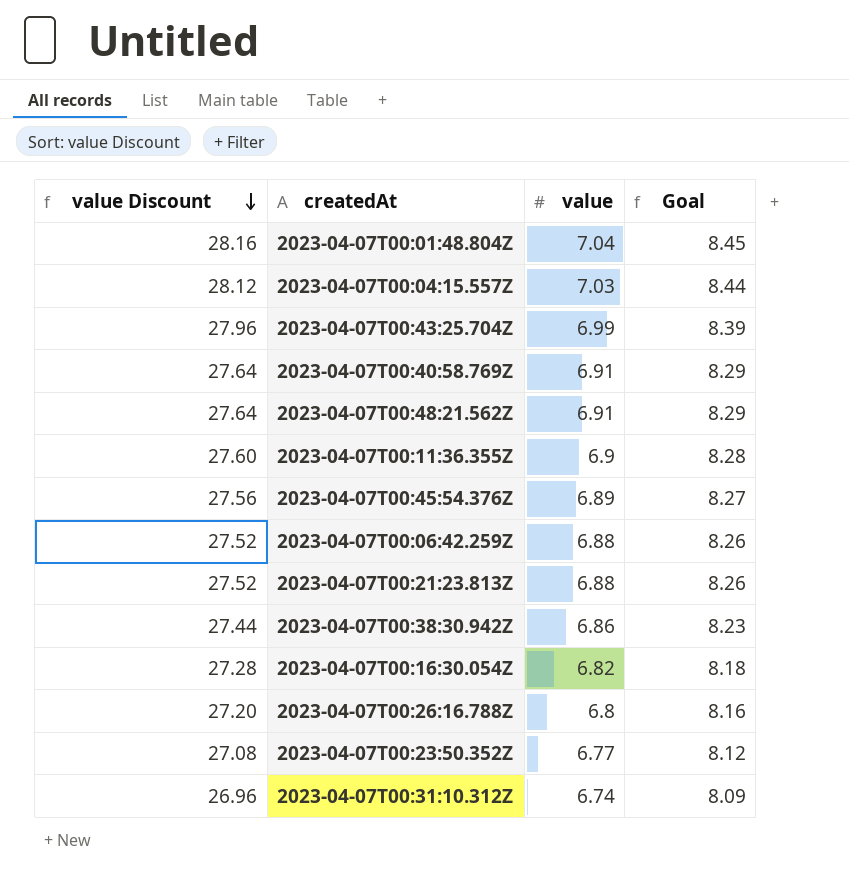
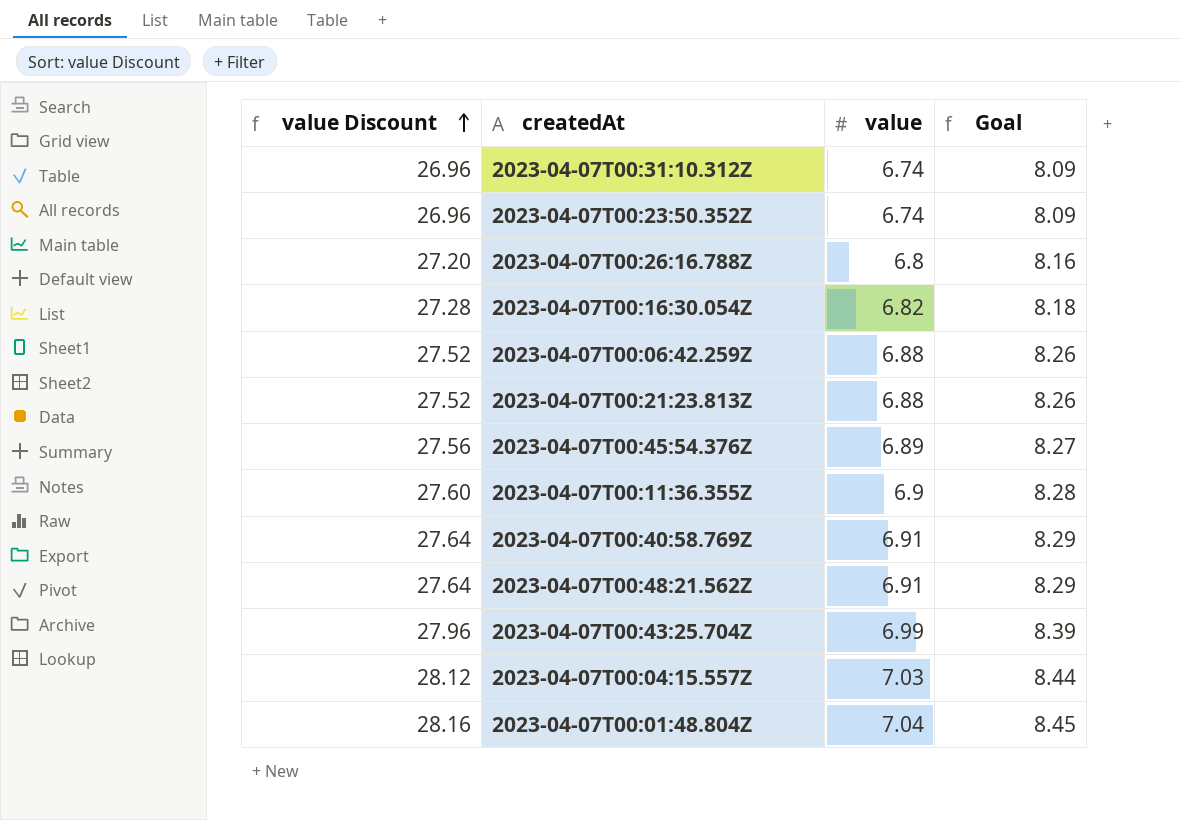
row order: value Discount descending -> value Discount ascending
row 2023-04-07T00:38:30.942Z: 27.44 | 6.86 | 8.23 -> none
2023-04-07T00:23:50.352Z | value Discount: 27.08 -> 26.96
2023-04-07T00:23:50.352Z | value: 6.77 -> 6.74
2023-04-07T00:23:50.352Z | Goal: 8.12 -> 8.09

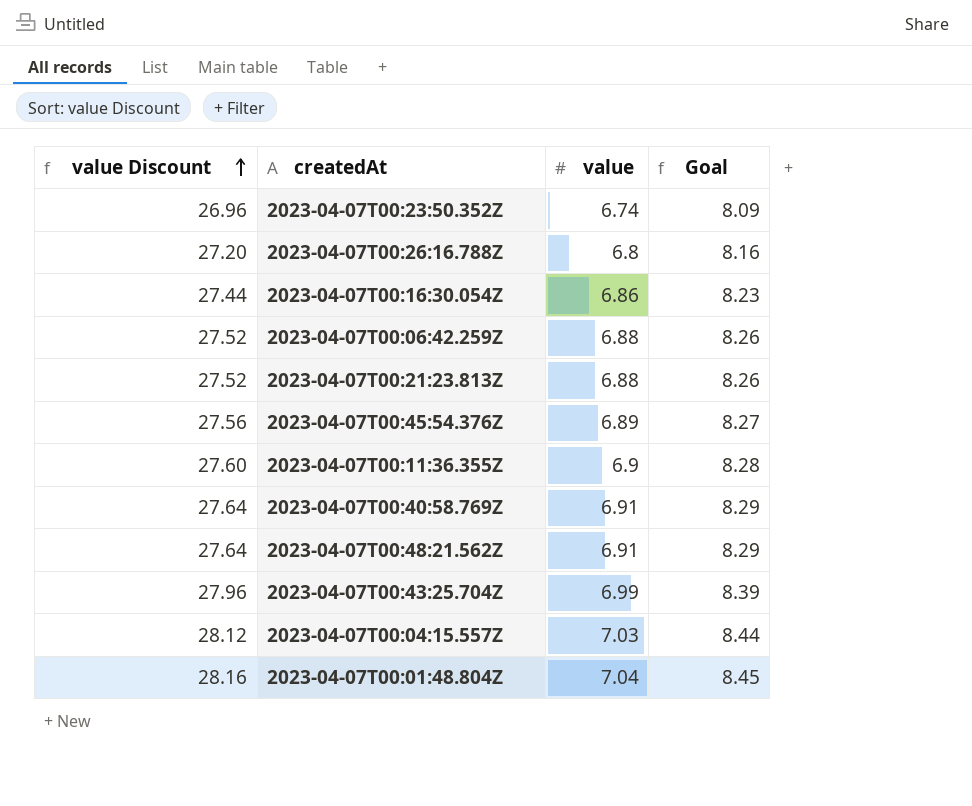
row 2023-04-07T00:31:10.312Z: 26.96 | 6.74 | 8.09 -> none
2023-04-07T00:16:30.054Z | value Discount: 27.28 -> 27.44
2023-04-07T00:16:30.054Z | value: 6.82 -> 6.86
2023-04-07T00:16:30.054Z | Goal: 8.18 -> 8.23

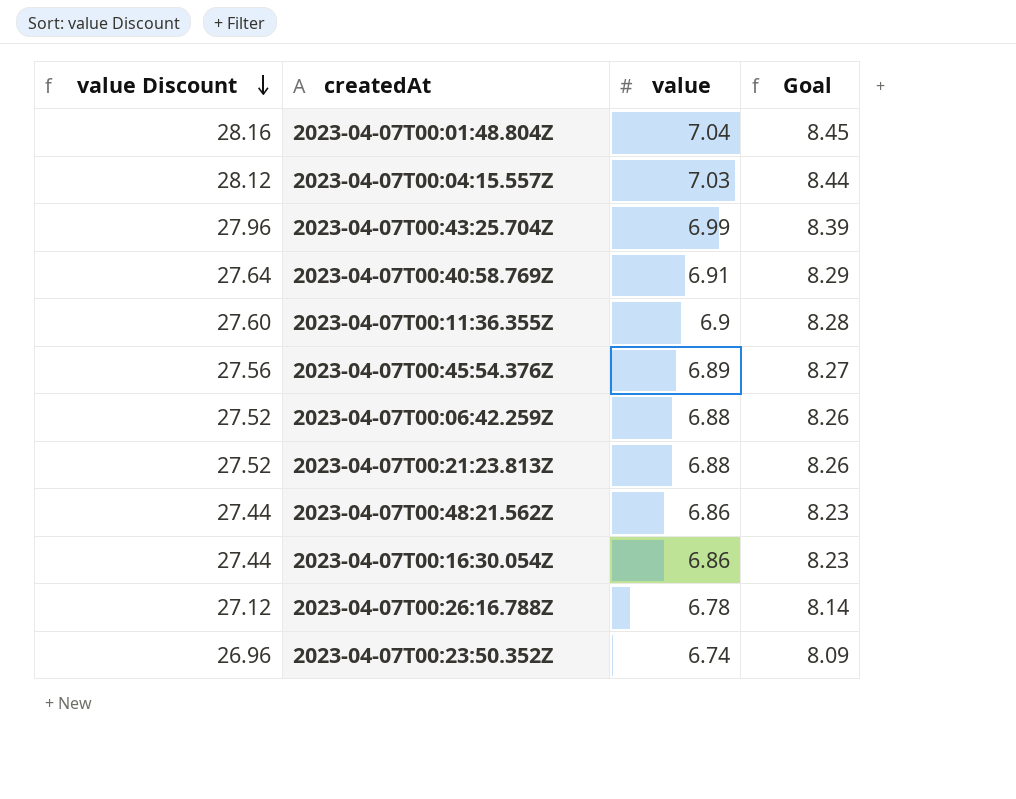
row order: value Discount ascending -> value Discount descending
2023-04-07T00:48:21.562Z | value Discount: 27.64 -> 27.44
2023-04-07T00:48:21.562Z | value: 6.91 -> 6.86
2023-04-07T00:48:21.562Z | Goal: 8.29 -> 8.23
2023-04-07T00:26:16.788Z | value Discount: 27.20 -> 27.12
2023-04-07T00:26:16.788Z | value: 6.8 -> 6.78
2023-04-07T00:26:16.788Z | Goal: 8.16 -> 8.14

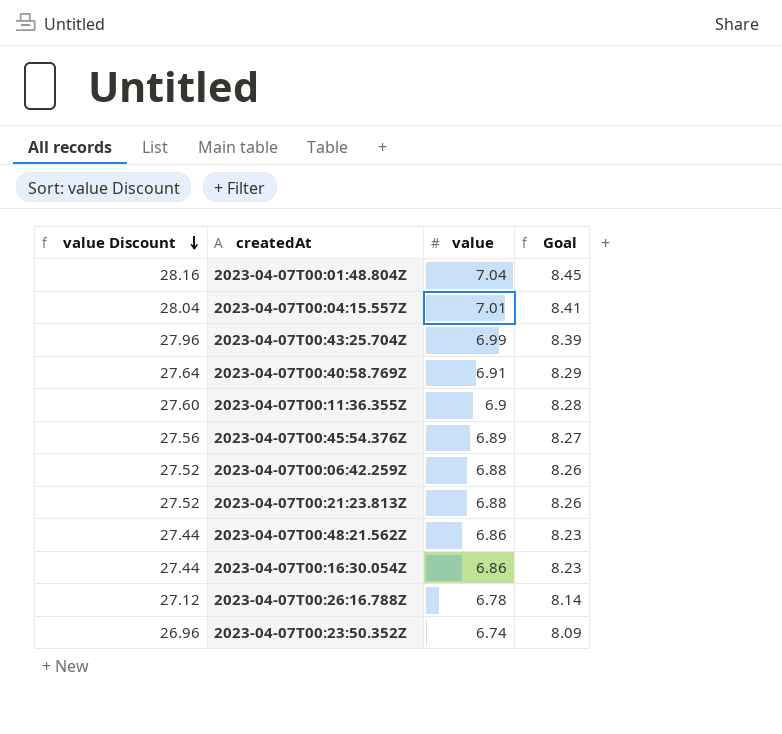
2023-04-07T00:04:15.557Z | value Discount: 28.12 -> 28.04
2023-04-07T00:04:15.557Z | value: 7.03 -> 7.01
2023-04-07T00:04:15.557Z | Goal: 8.44 -> 8.41

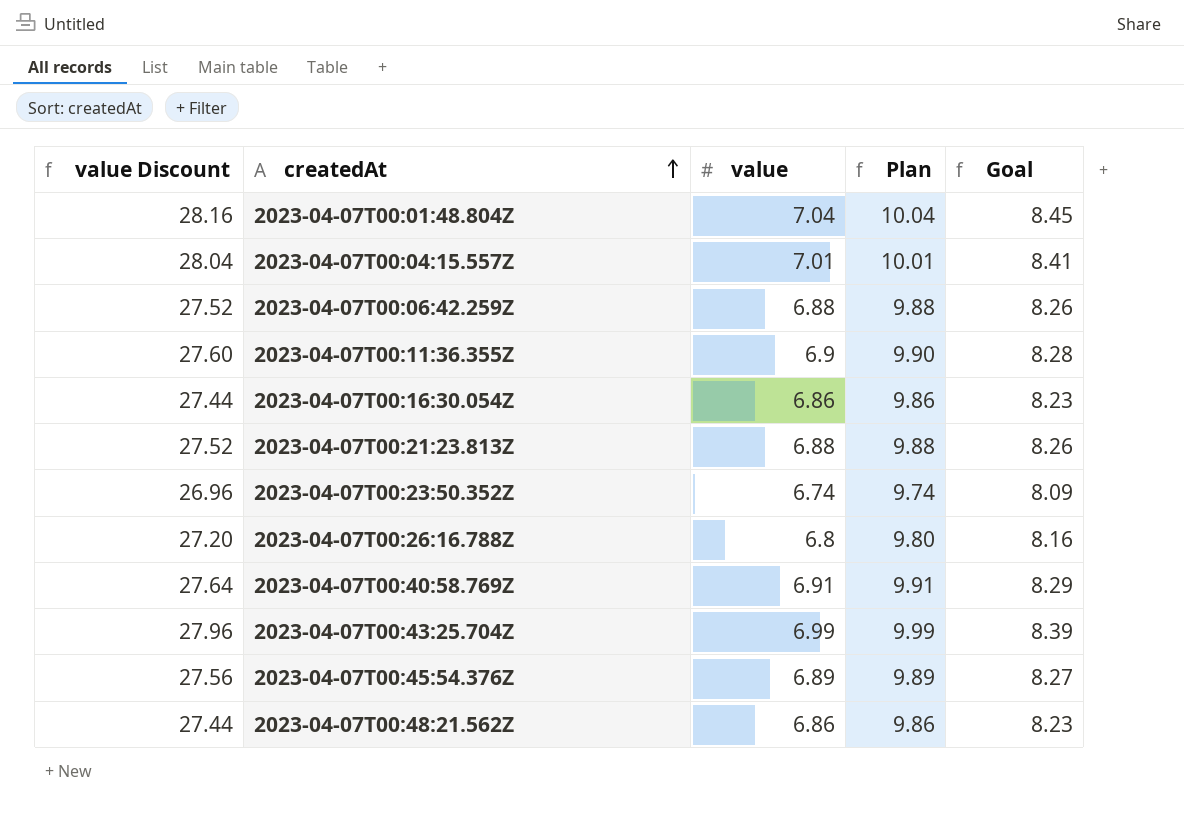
row order: value Discount descending -> createdAt ascending
column Plan | formula: none -> [value] + 3
2023-04-07T00:26:16.788Z | value Discount: 27.12 -> 27.20
2023-04-07T00:26:16.788Z | value: 6.78 -> 6.8
2023-04-07T00:26:16.788Z | Goal: 8.14 -> 8.16

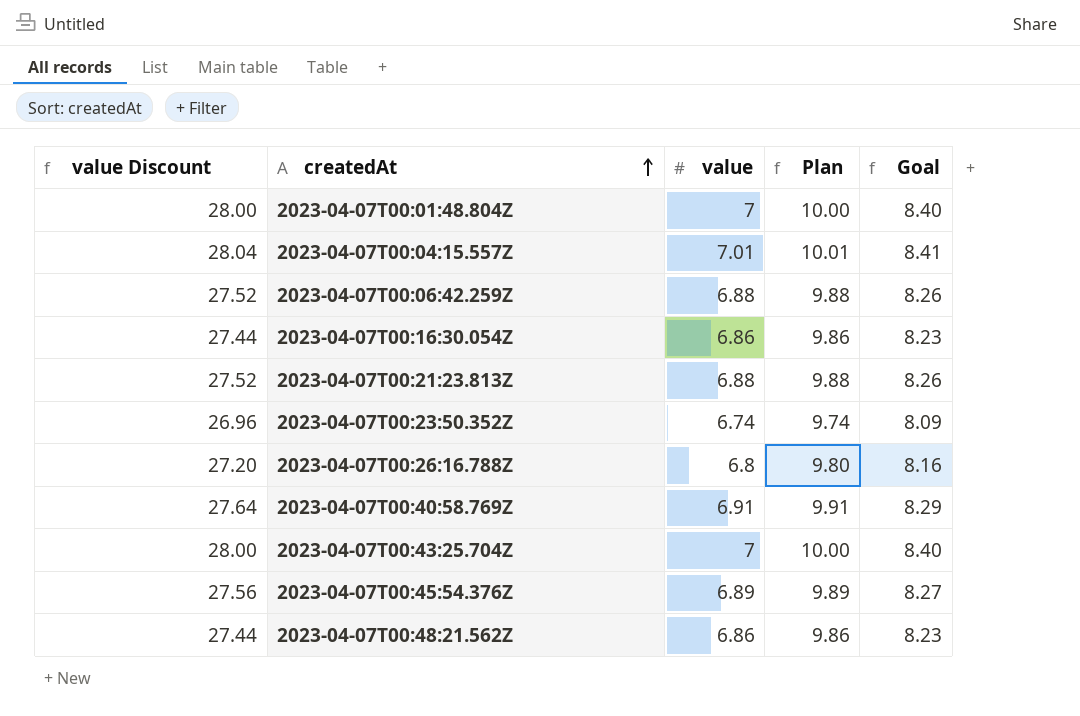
row 2023-04-07T00:11:36.355Z: 27.60 | 6.9 | 9.90 | 8.28 -> none
2023-04-07T00:01:48.804Z | value Discount: 28.16 -> 28.00
2023-04-07T00:01:48.804Z | value: 7.04 -> 7
2023-04-07T00:01:48.804Z | Plan: 10.04 -> 10.00
2023-04-07T00:01:48.804Z | Goal: 8.45 -> 8.40
2023-04-07T00:43:25.704Z | value Discount: 27.96 -> 28.00
2023-04-07T00:43:25.704Z | value: 6.99 -> 7
2023-04-07T00:43:25.704Z | Plan: 9.99 -> 10.00
2023-04-07T00:43:25.704Z | Goal: 8.39 -> 8.40

